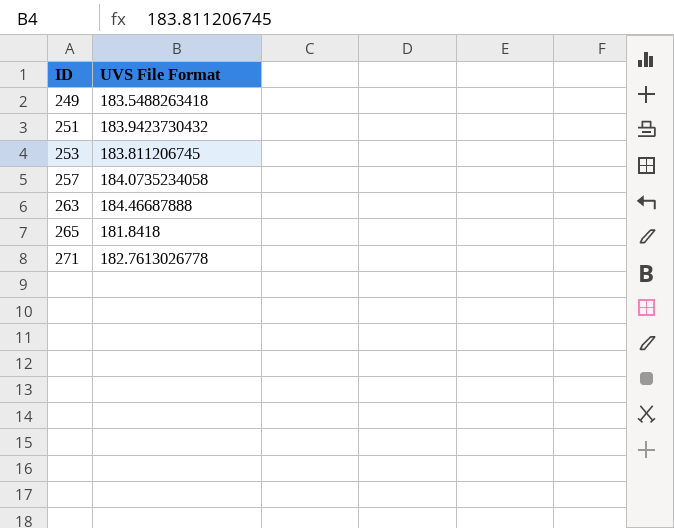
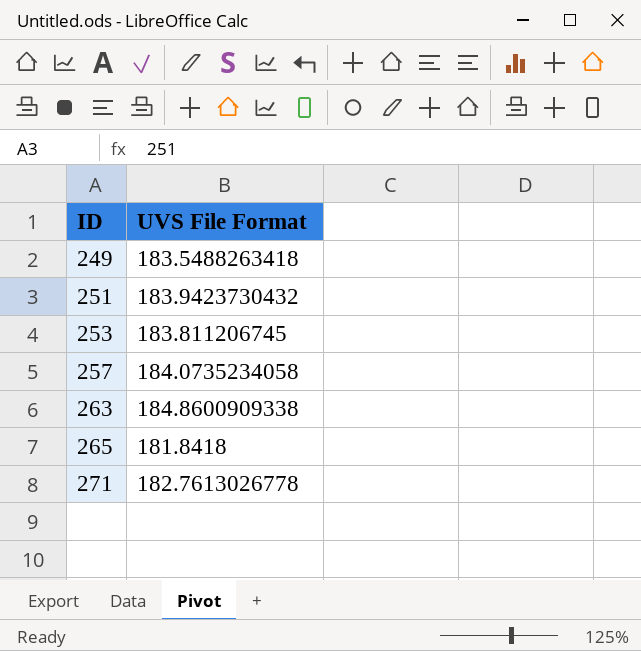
263 | UVS File Format: 184.46687888 -> 184.8600909338

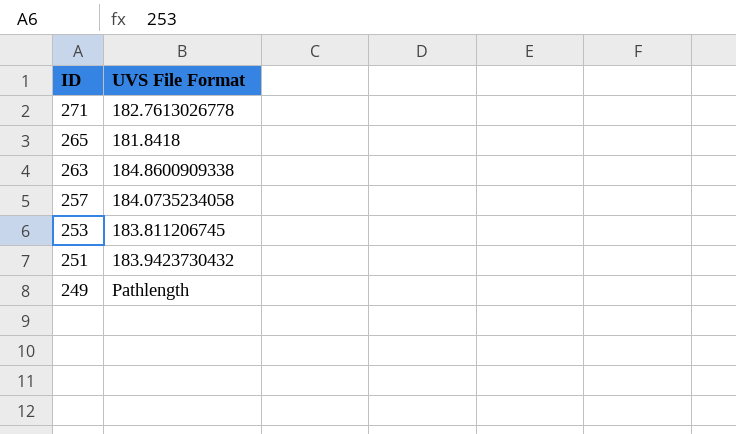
row order: ID ascending -> ID descending
249 | UVS File Format: 183.5488263418 -> Pathlength

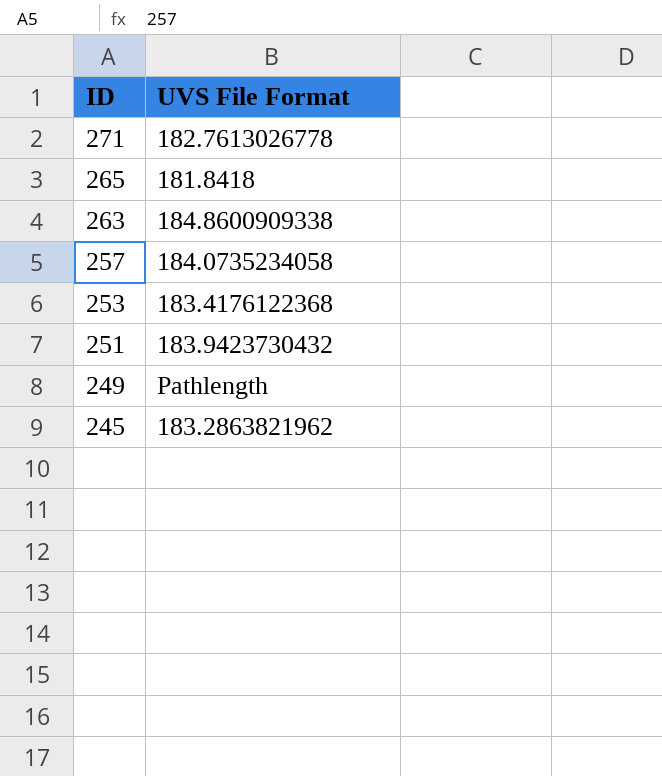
253 | UVS File Format: 183.811206745 -> 183.4176122368
row 245: none -> 183.2863821962

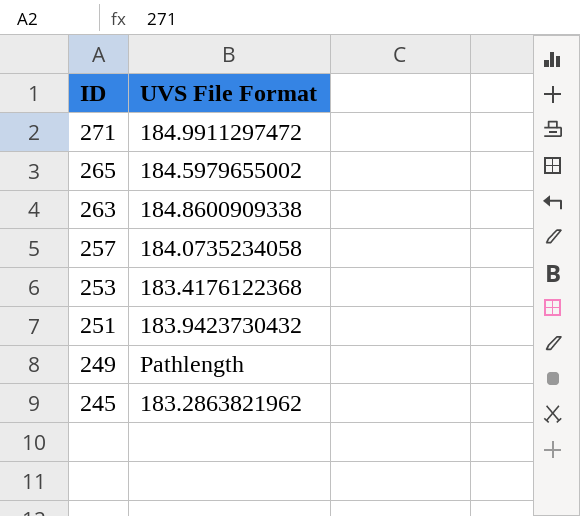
271 | UVS File Format: 182.7613026778 -> 184.9911297472
265 | UVS File Format: 181.8418 -> 184.5979655002

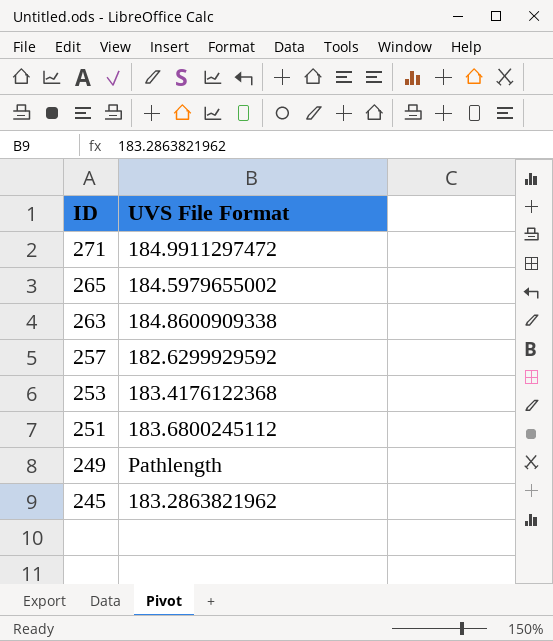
257 | UVS File Format: 184.0735234058 -> 182.6299929592
251 | UVS File Format: 183.9423730432 -> 183.6800245112

